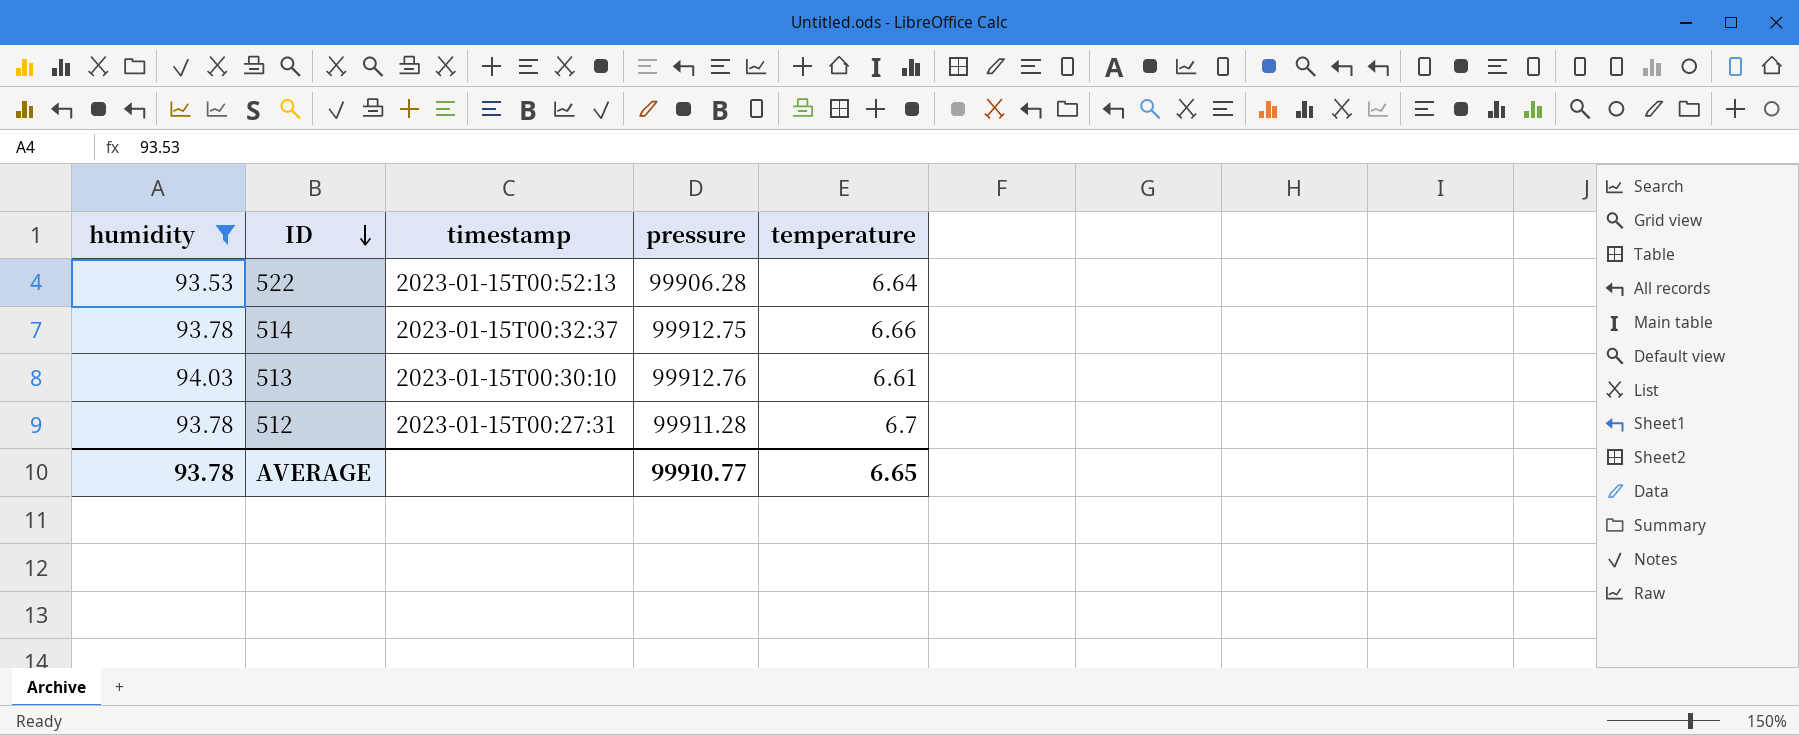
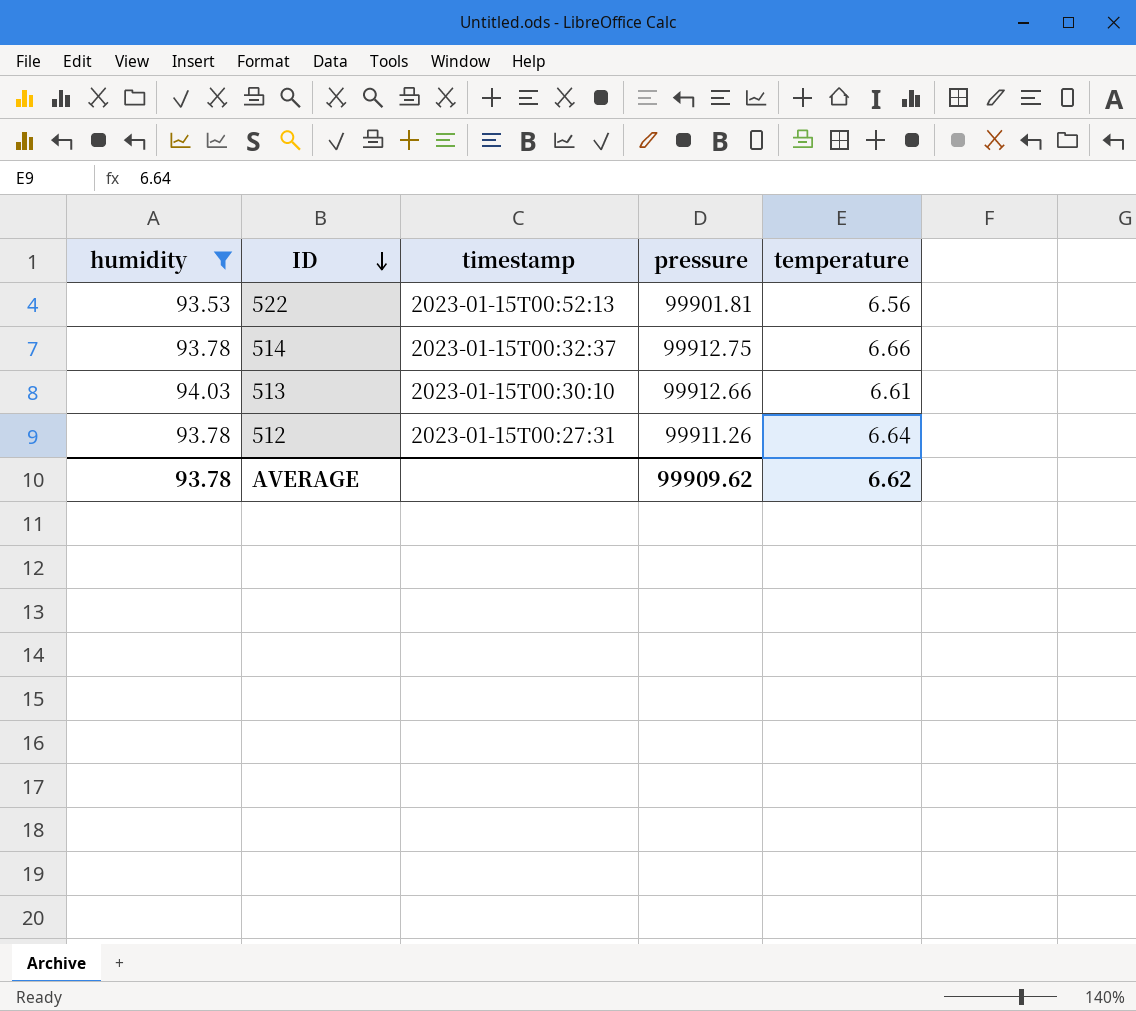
522 | pressure: 99906.28 -> 99901.81
522 | temperature: 6.64 -> 6.56
513 | pressure: 99912.76 -> 99912.66
512 | pressure: 99911.28 -> 99911.26
512 | temperature: 6.7 -> 6.64
AVERAGE | pressure: 99910.77 -> 99909.62
AVERAGE | temperature: 6.65 -> 6.62

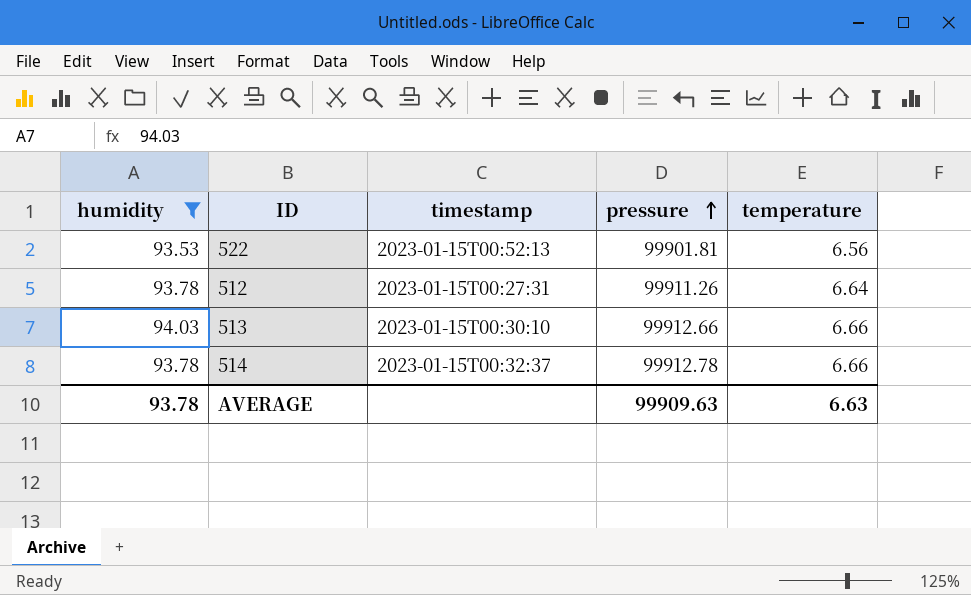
row order: ID descending -> pressure ascending
513 | temperature: 6.61 -> 6.66
514 | pressure: 99912.75 -> 99912.78
AVERAGE | pressure: 99909.62 -> 99909.63
AVERAGE | temperature: 6.62 -> 6.63

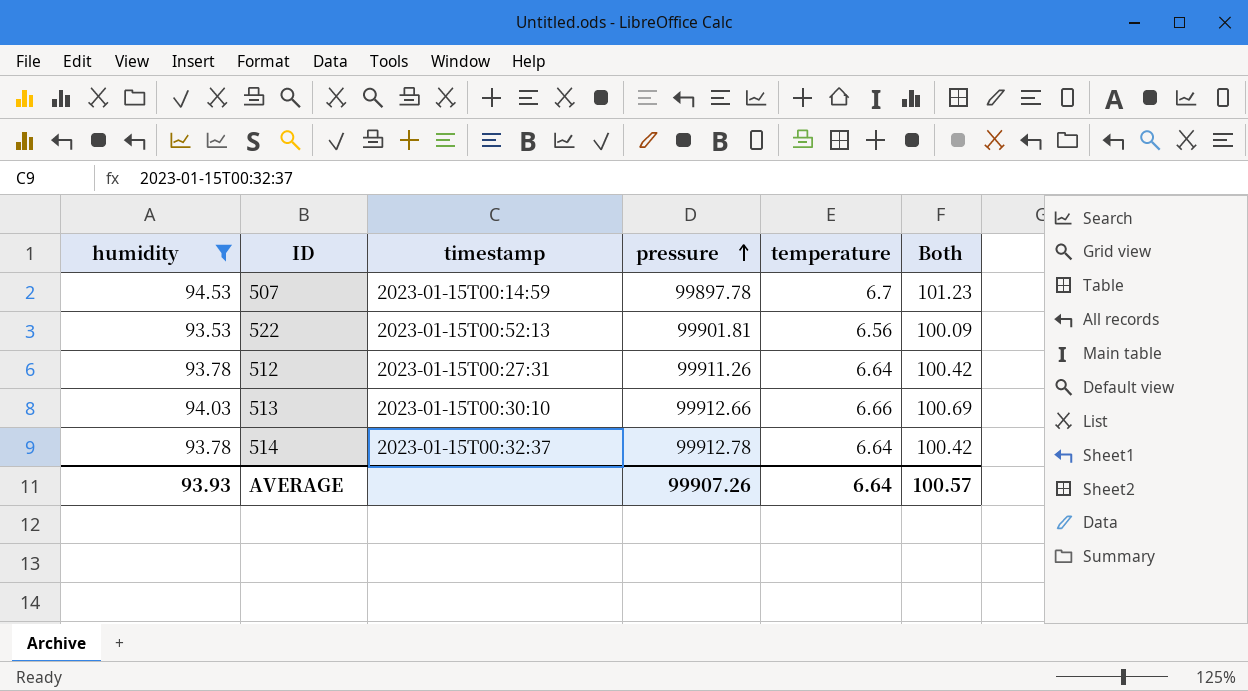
column Both | formula: none -> [humidity] + [temperature]
row 507: none -> 94.53 | 2023-01-15T00:14:59 | 99897.78 | 6.7 | 101.23
514 | temperature: 6.66 -> 6.64
AVERAGE | humidity: 93.78 -> 93.93
AVERAGE | pressure: 99909.63 -> 99907.26
AVERAGE | temperature: 6.63 -> 6.64

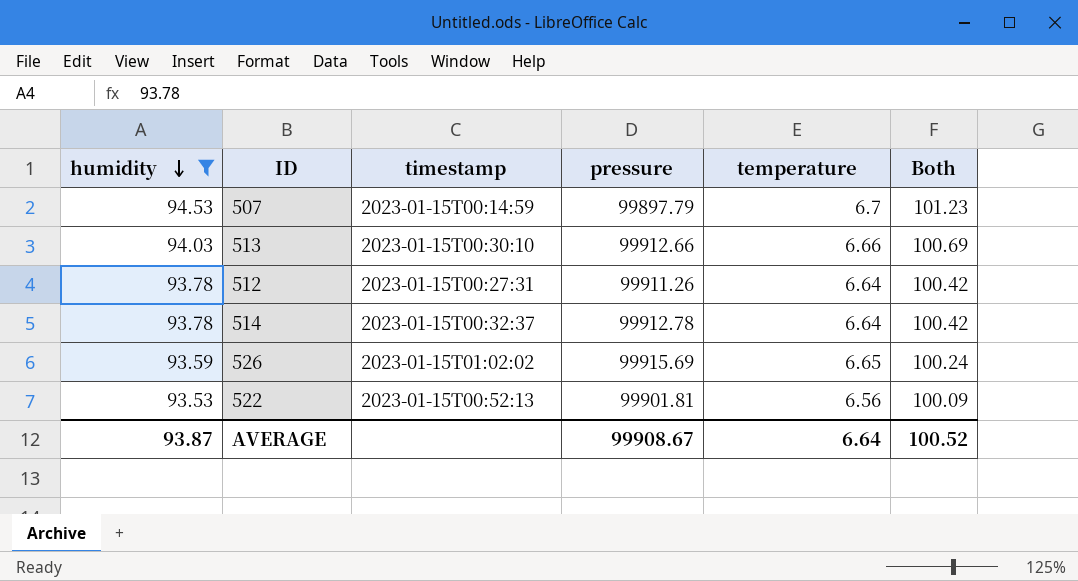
row order: pressure ascending -> humidity descending
507 | pressure: 99897.78 -> 99897.79
row 526: none -> 93.59 | 2023-01-15T01:02:02 | 99915.69 | 6.65 | 100.24
AVERAGE | humidity: 93.93 -> 93.87
AVERAGE | pressure: 99907.26 -> 99908.67
AVERAGE | Both: 100.57 -> 100.52

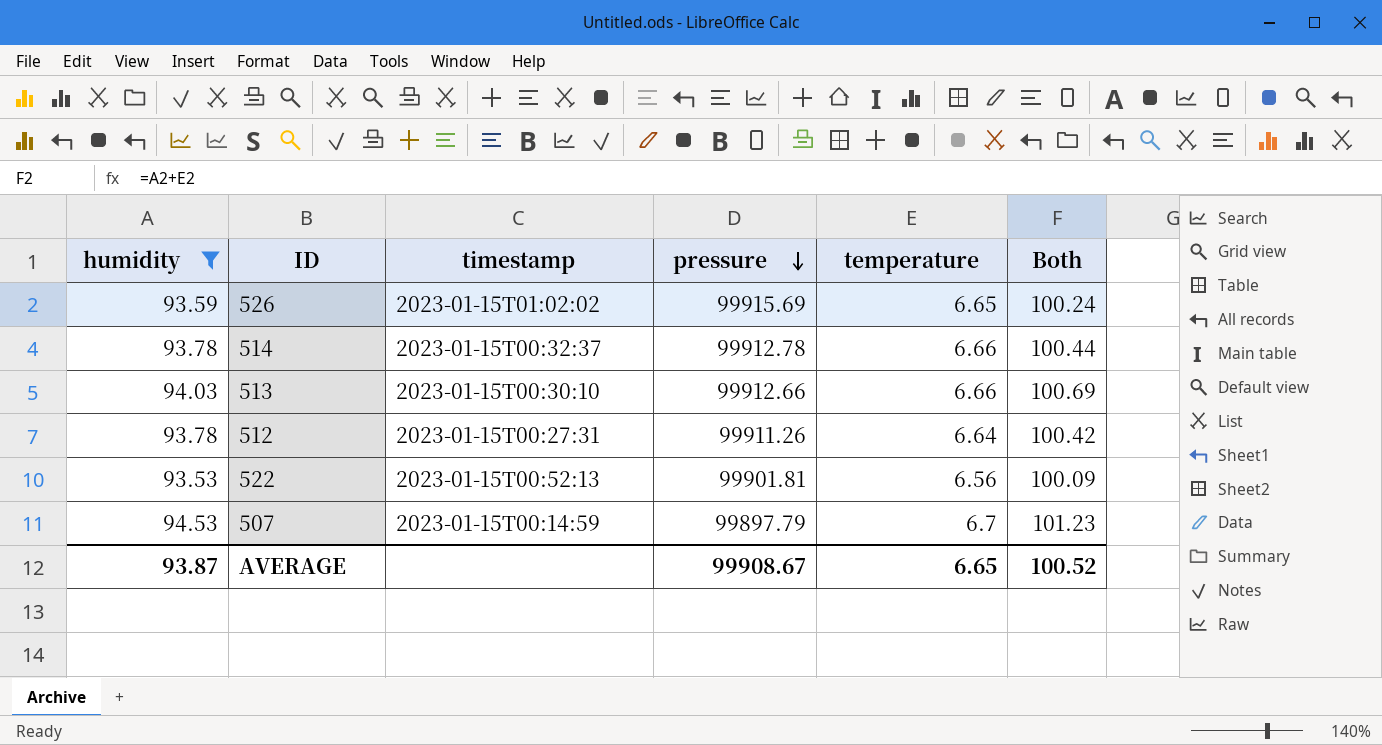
row order: humidity descending -> pressure descending
514 | temperature: 6.64 -> 6.66
514 | Both: 100.42 -> 100.44
AVERAGE | temperature: 6.64 -> 6.65

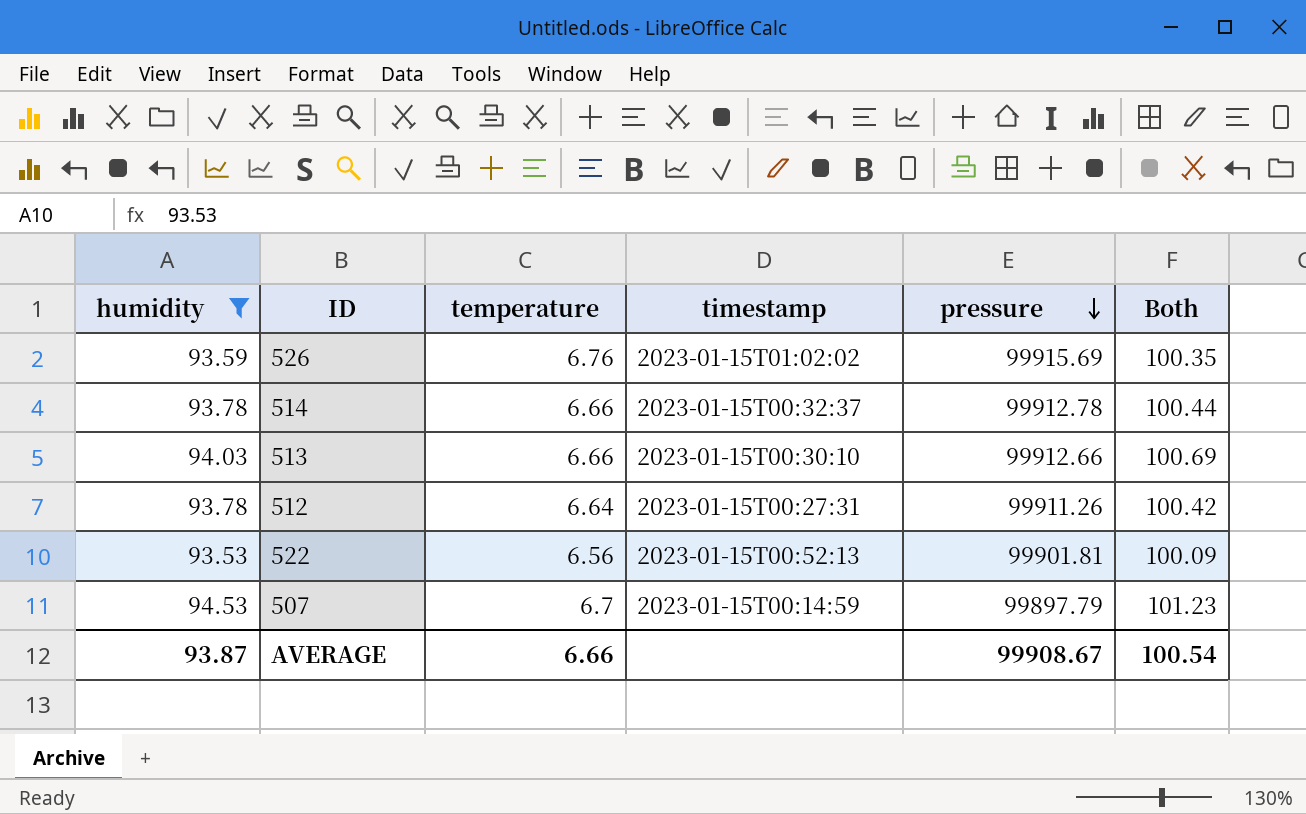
column temperature | position: 5 -> 3
526 | temperature: 6.65 -> 6.76
526 | Both: 100.24 -> 100.35
AVERAGE | temperature: 6.65 -> 6.66
AVERAGE | Both: 100.52 -> 100.54

